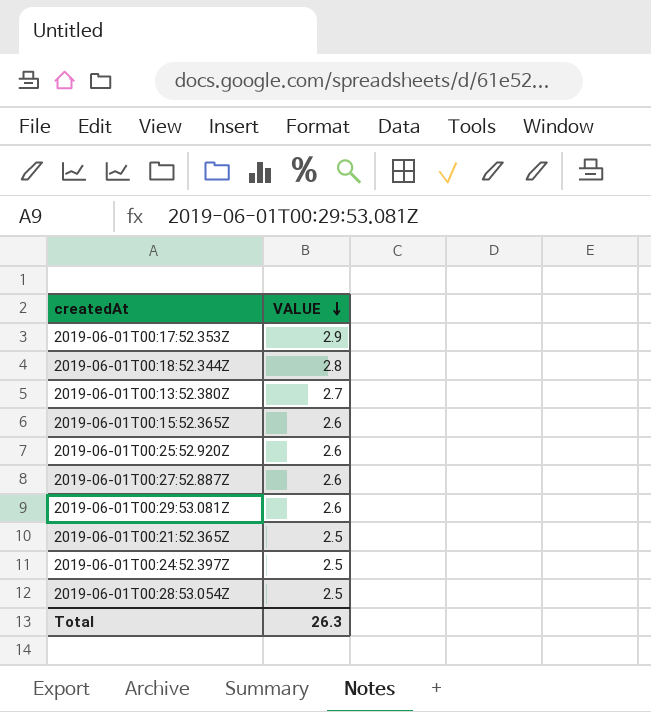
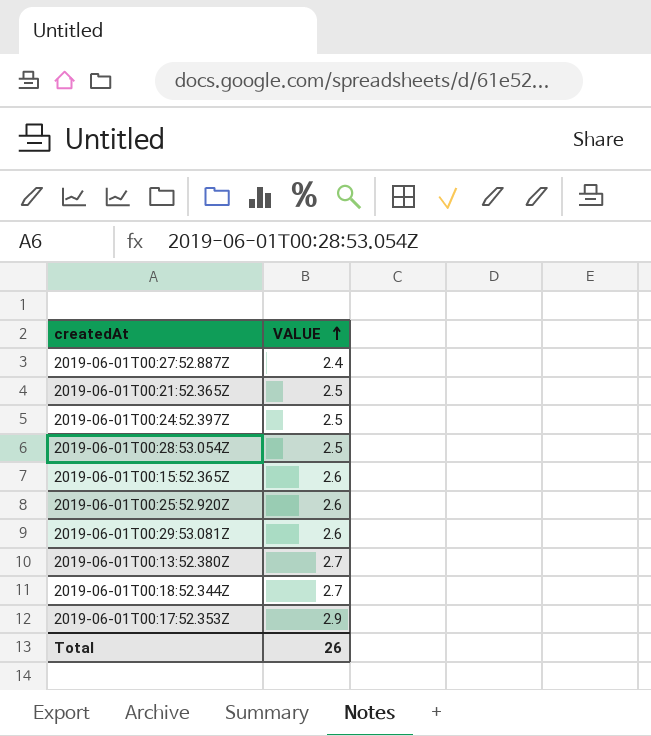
row order: VALUE descending -> VALUE ascending
2019-06-01T00:27:52.887Z | VALUE: 2.6 -> 2.4
2019-06-01T00:18:52.344Z | VALUE: 2.8 -> 2.7
Total | VALUE: 26.3 -> 26

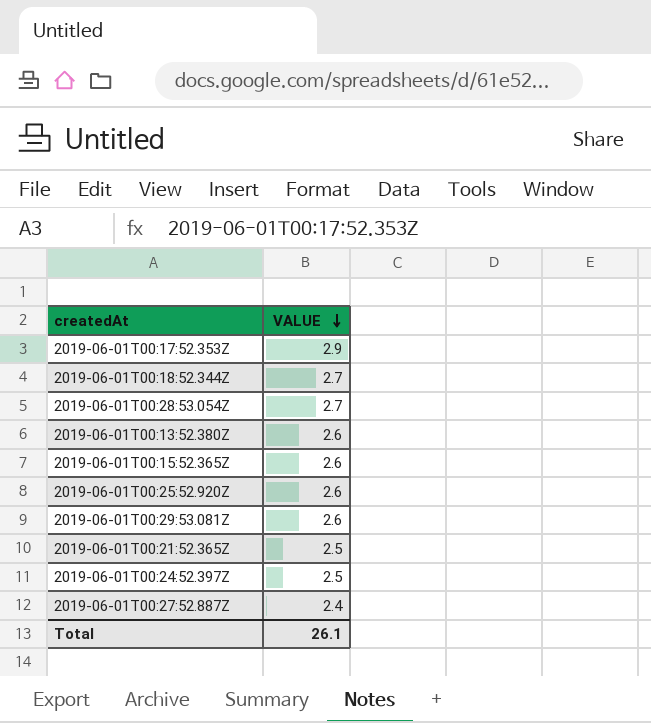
row order: VALUE ascending -> VALUE descending
2019-06-01T00:28:53.054Z | VALUE: 2.5 -> 2.7
2019-06-01T00:13:52.380Z | VALUE: 2.7 -> 2.6
Total | VALUE: 26 -> 26.1

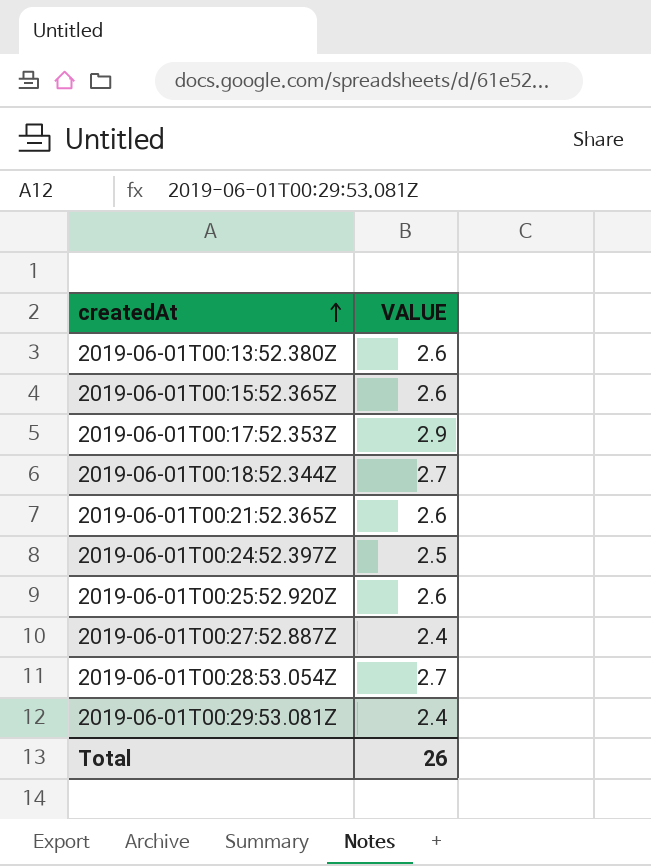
row order: VALUE descending -> createdAt ascending
2019-06-01T00:21:52.365Z | VALUE: 2.5 -> 2.6
2019-06-01T00:29:53.081Z | VALUE: 2.6 -> 2.4
Total | VALUE: 26.1 -> 26

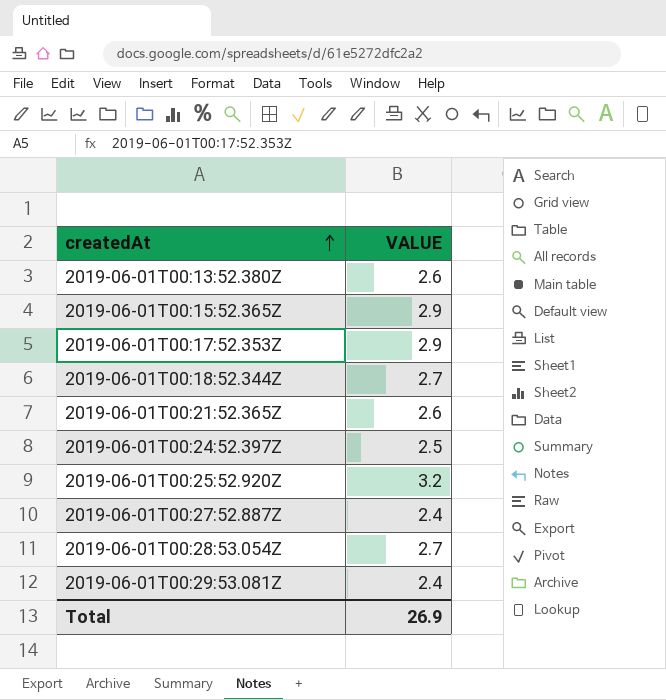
2019-06-01T00:15:52.365Z | VALUE: 2.6 -> 2.9
2019-06-01T00:25:52.920Z | VALUE: 2.6 -> 3.2
Total | VALUE: 26 -> 26.9

